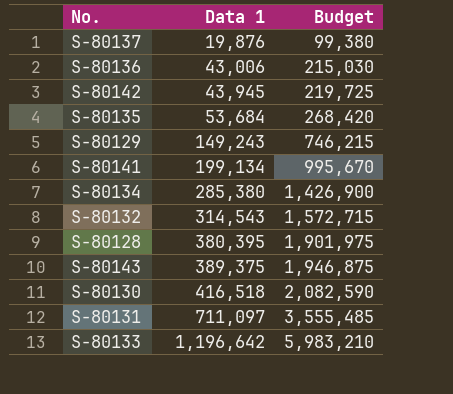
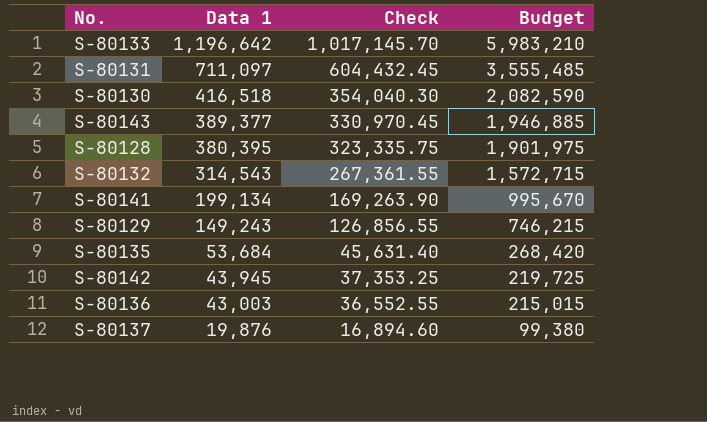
row order: Data 1 ascending -> Data 1 descending
column Check | formula: none -> [Data 1] * 0.85
row S-80134: 285,380 | 1,426,900 -> none
S-80143 | Data 1: 389,375 -> 389,377
S-80143 | Budget: 1,946,875 -> 1,946,885
S-80136 | Data 1: 43,006 -> 43,003
S-80136 | Budget: 215,030 -> 215,015

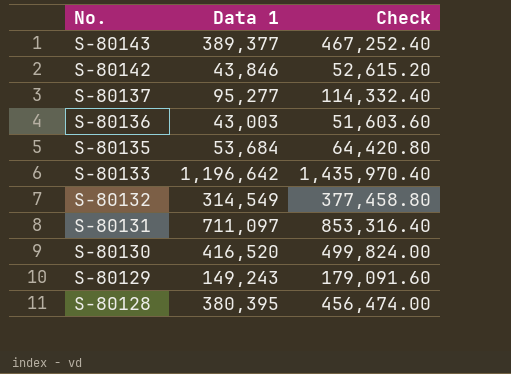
row order: Data 1 descending -> No. descending
column Budget | formula: [Data 1] * 5 -> none
column Check | formula: [Data 1] * 0.85 -> [Data 1] * 1.2
row S-80141: 199,134 | 169,263.90 | 995,670 -> none
S-80142 | Data 1: 43,945 -> 43,846
S-80137 | Data 1: 19,876 -> 95,277
S-80132 | Data 1: 314,543 -> 314,549
S-80130 | Data 1: 416,518 -> 416,520

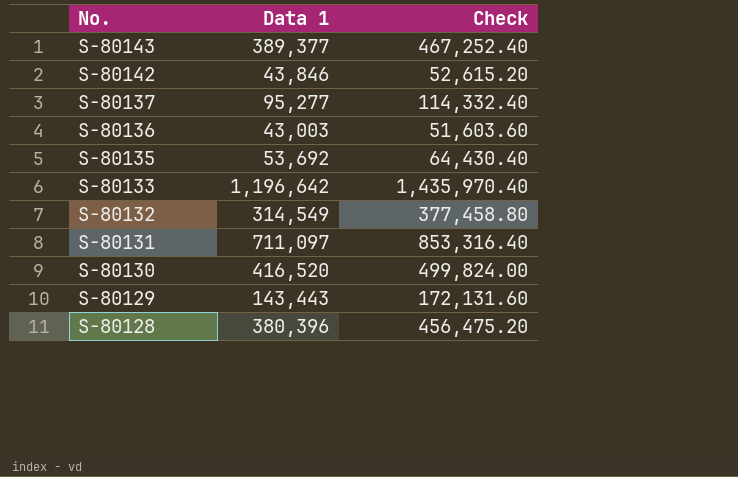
S-80135 | Data 1: 53,684 -> 53,692
S-80135 | Check: 64,420.80 -> 64,430.40
S-80129 | Data 1: 149,243 -> 143,443
S-80129 | Check: 179,091.60 -> 172,131.60
S-80128 | Data 1: 380,395 -> 380,396
S-80128 | Check: 456,474.00 -> 456,475.20

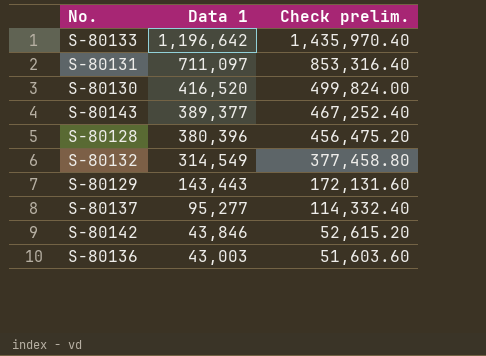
row order: No. descending -> Data 1 descending
column name: Check -> Check prelim.
row S-80135: 53,692 | 64,430.40 -> none

